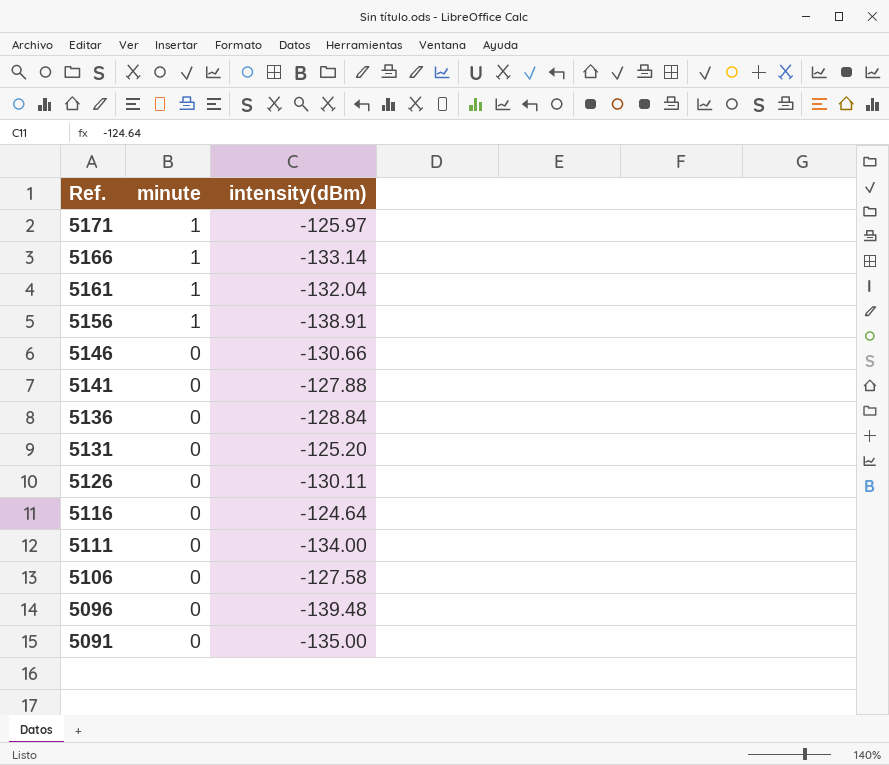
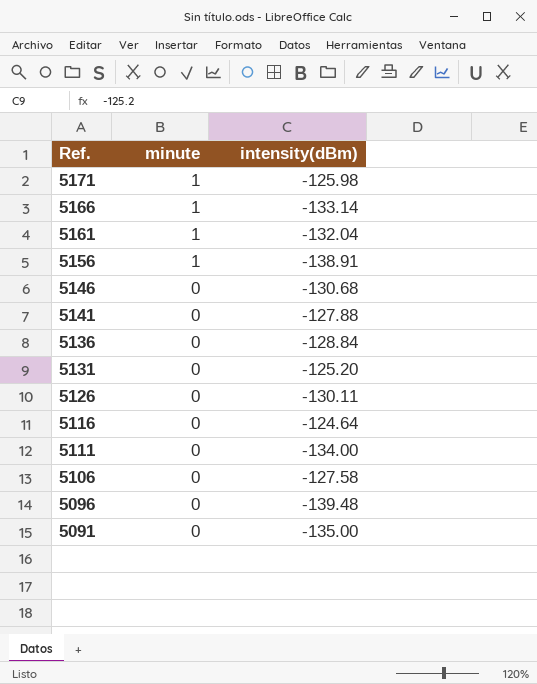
5171 | intensity(dBm): -125.97 -> -125.98
5146 | intensity(dBm): -130.66 -> -130.68

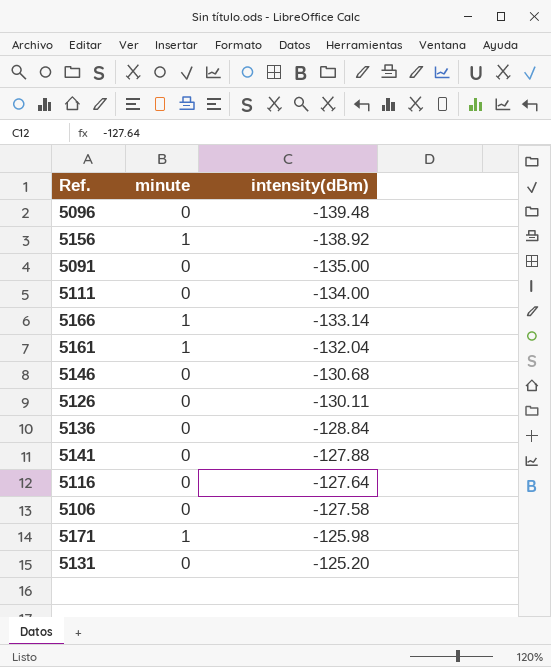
row order: Ref. descending -> intensity(dBm) ascending
5156 | intensity(dBm): -138.91 -> -138.92
5116 | intensity(dBm): -124.64 -> -127.64

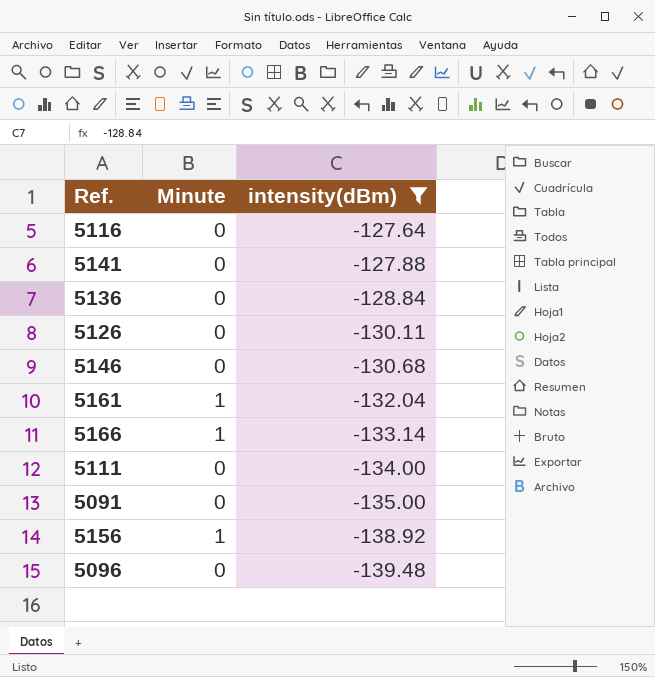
filter: none -> intensity(dBm) <= -127.64
row order: intensity(dBm) ascending -> intensity(dBm) descending
column name: minute -> Minute

